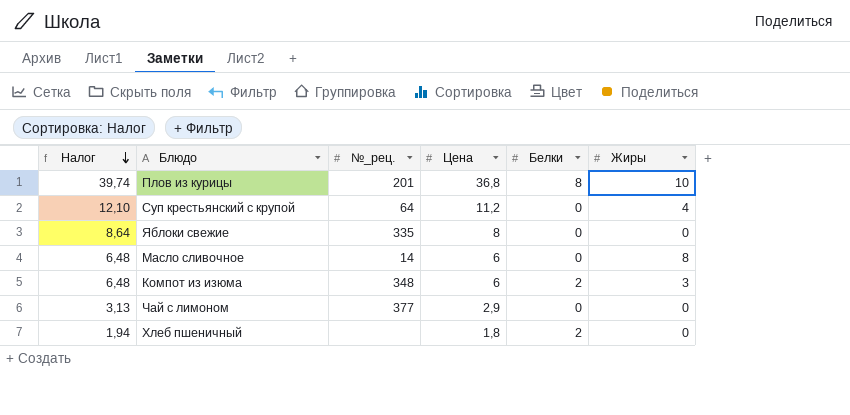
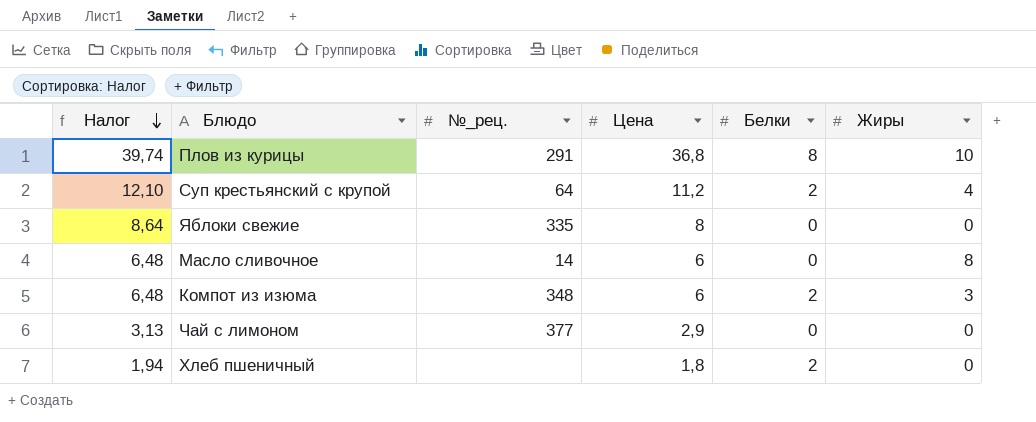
Плов из курицы | №_рец.: 201 -> 291
Суп крестьянский с крупой | Белки: 0 -> 2

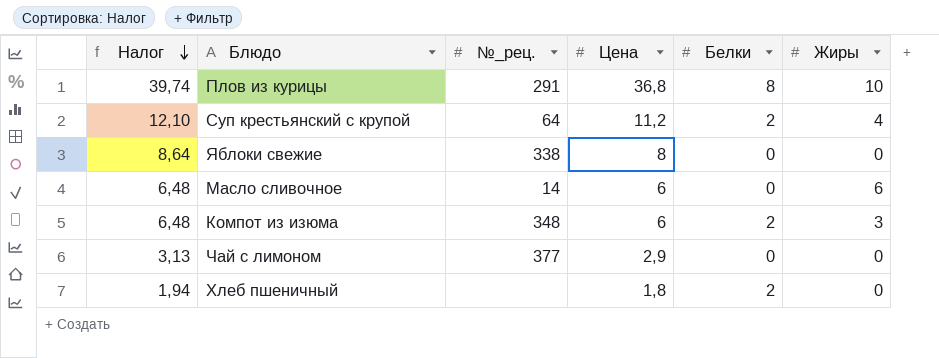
Яблоки свежие | №_рец.: 335 -> 338
Масло сливочное | Жиры: 8 -> 6

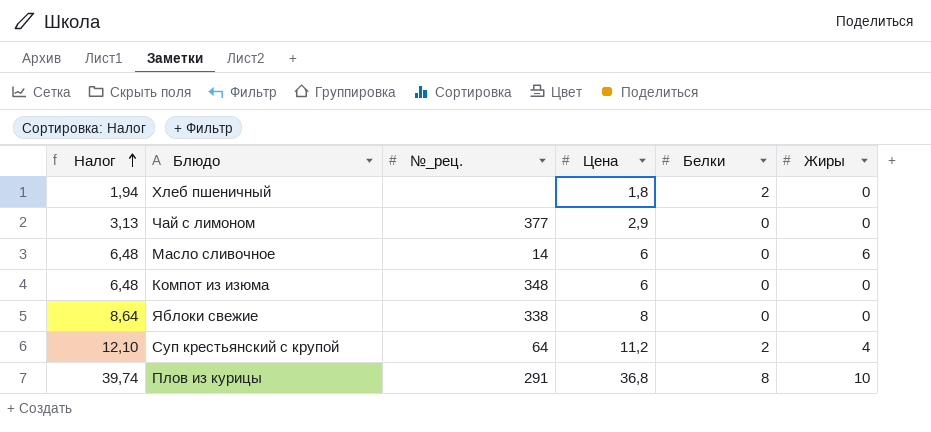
row order: Налог descending -> Налог ascending
Компот из изюма | Белки: 2 -> 0
Компот из изюма | Жиры: 3 -> 0

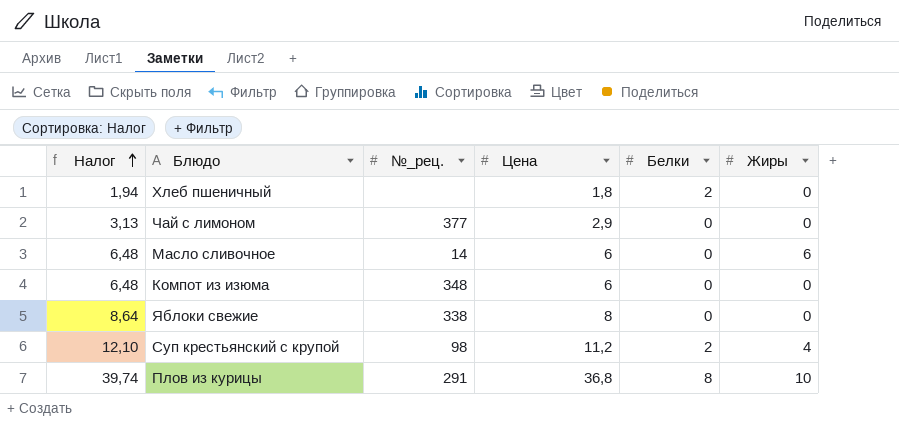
Суп крестьянский с крупой | №_рец.: 64 -> 98

